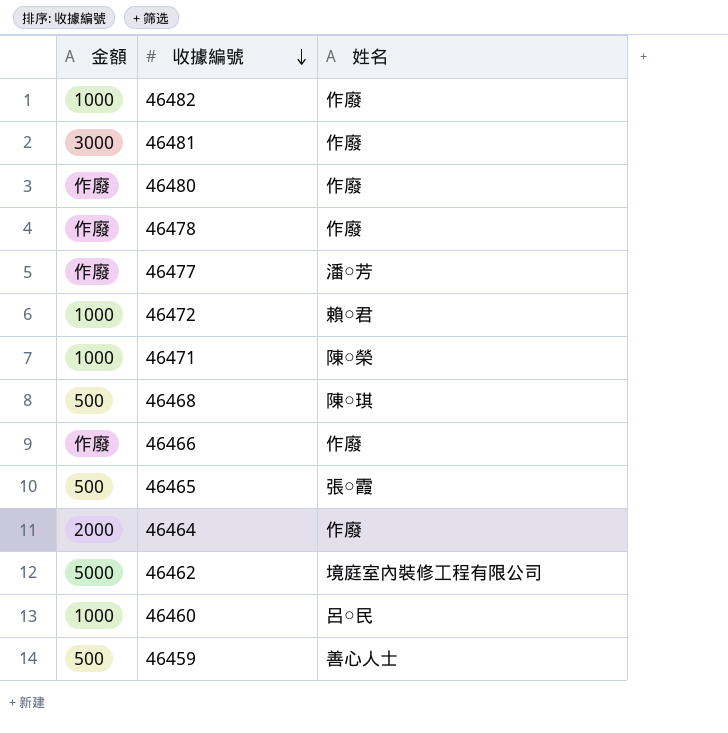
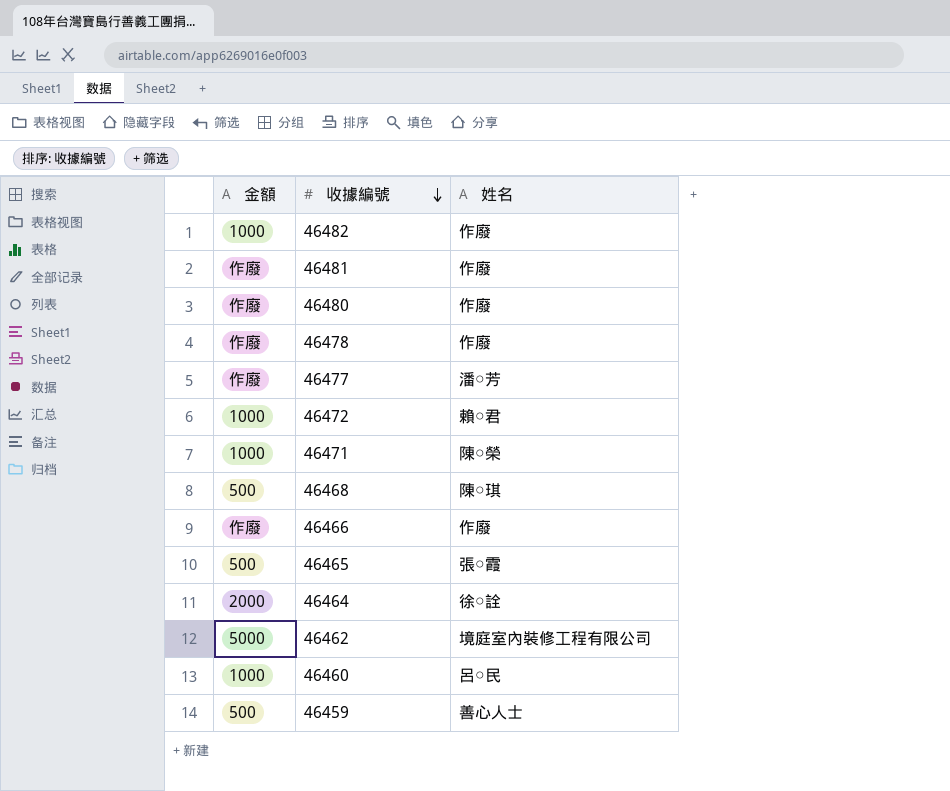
46481 | 金額: 3000 -> 作廢
46464 | 姓名: 作廢 -> 徐○詮

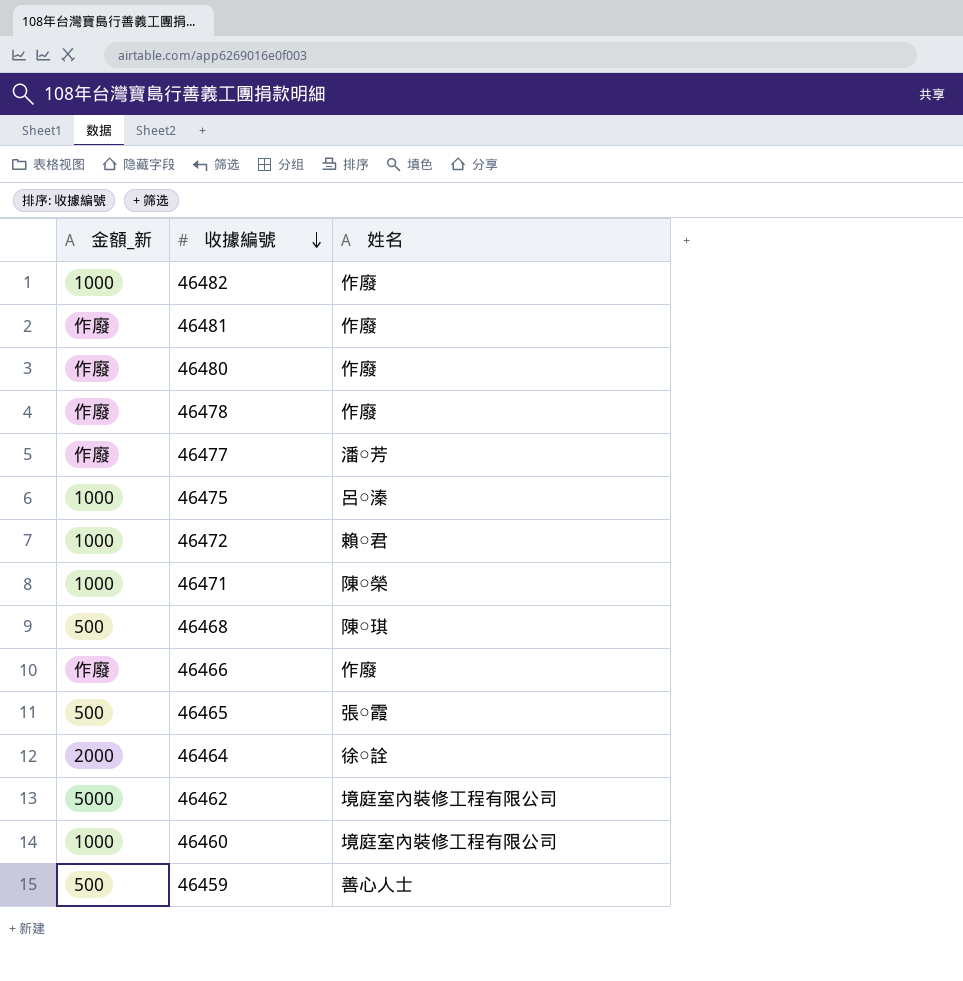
column name: 金額 -> 金額_新
row 46475: none -> 1000 | 呂○溱
46460 | 姓名: 呂○民 -> 境庭室內裝修工程有限公司

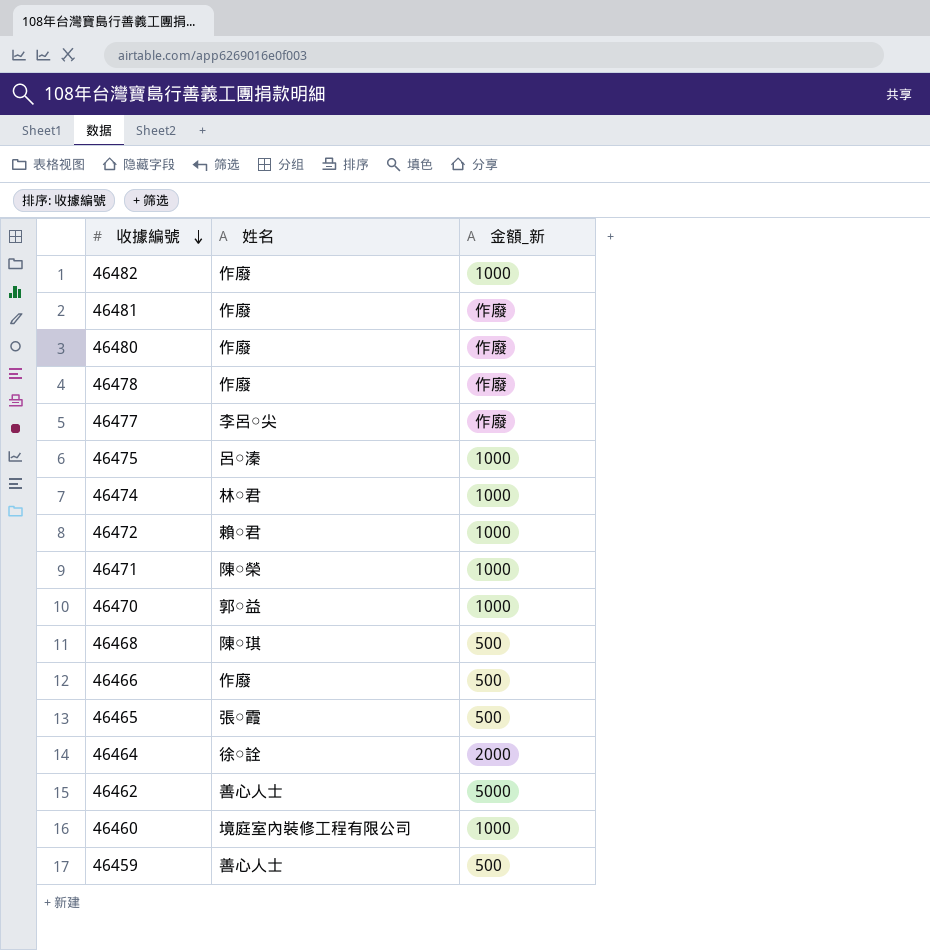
column 金額_新 | position: 1 -> 3
46477 | 姓名: 潘○芳 -> 李呂○尖
row 46474: none -> 林○君 | 1000
row 46470: none -> 郭○益 | 1000
46466 | 金額_新: 作廢 -> 500
46462 | 姓名: 境庭室內裝修工程有限公司 -> 善心人士

